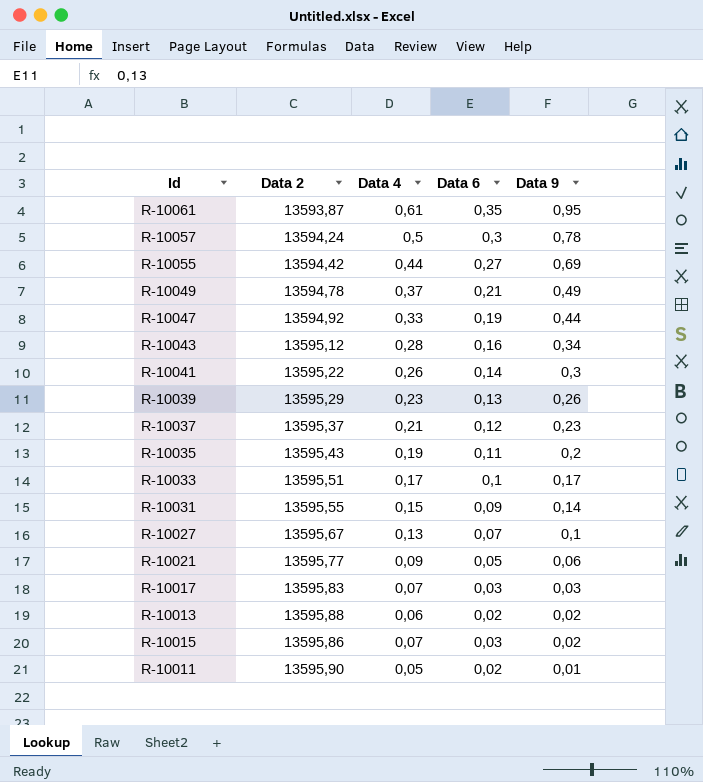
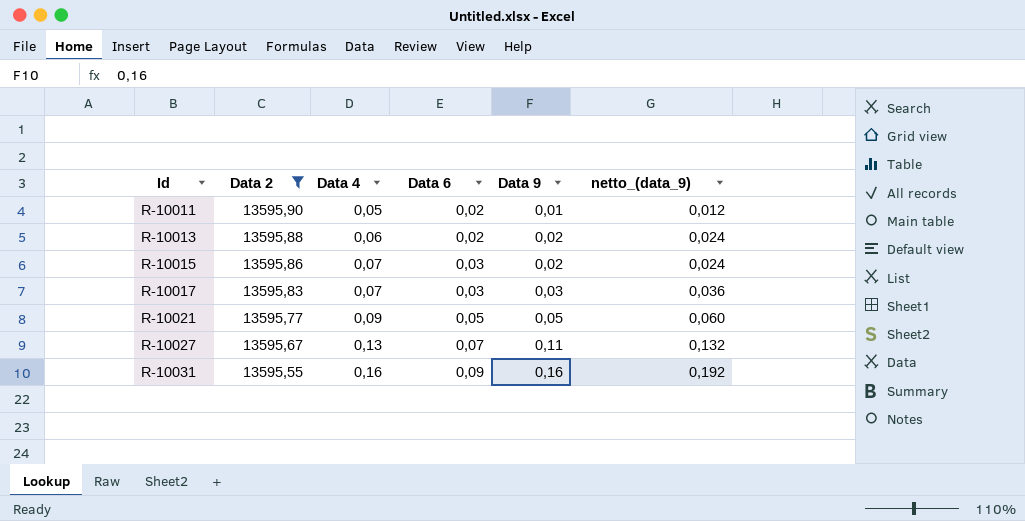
filter: none -> Data 2 >= 13595,55
row order: Data 9 descending -> Id ascending
column netto_(data_9) | formula: none -> [Data 9] * 1,2
R-10021 | Data 9: 0,06 -> 0,05
R-10027 | Data 9: 0,1 -> 0,11
R-10031 | Data 4: 0,15 -> 0,16
R-10031 | Data 9: 0,14 -> 0,16

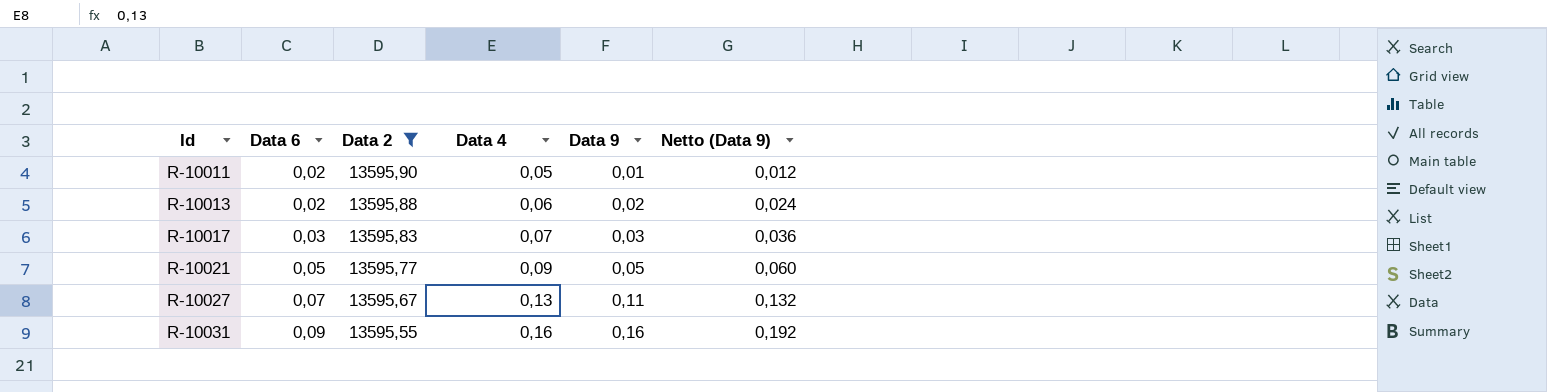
column Data 6 | position: 4 -> 2
column name: netto_(data_9) -> Netto (Data 9)
row R-10015: 13595,86 | 0,07 | 0,03 | 0,02 | 0,024 -> none

